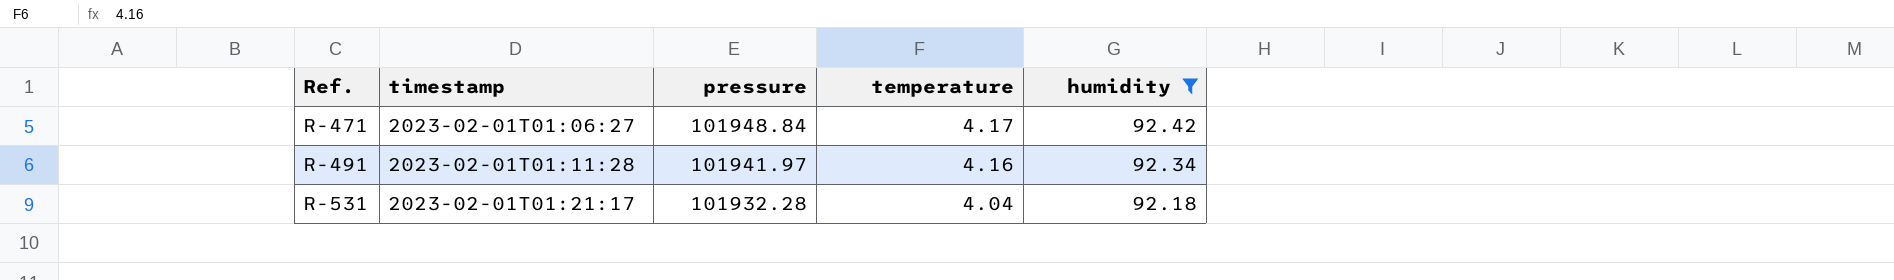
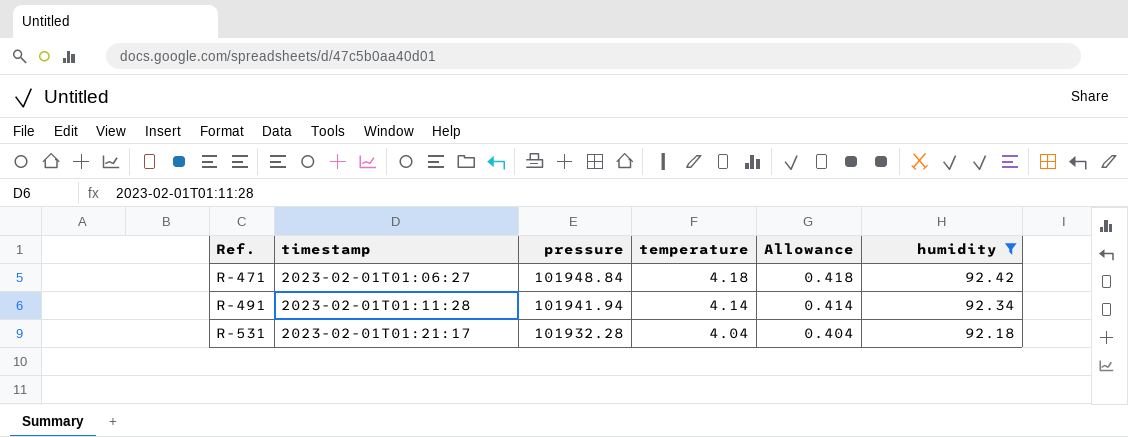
column Allowance | formula: none -> [temperature] * 0.1
R-471 | temperature: 4.17 -> 4.18
R-491 | pressure: 101941.97 -> 101941.94
R-491 | temperature: 4.16 -> 4.14

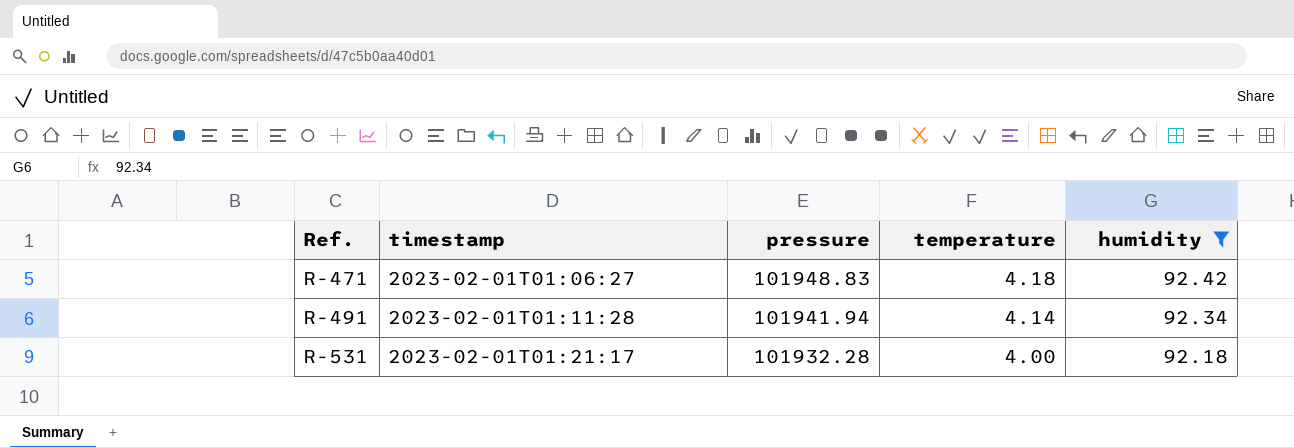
column Allowance | formula: [temperature] * 0.1 -> none
R-471 | pressure: 101948.84 -> 101948.83
R-531 | temperature: 4.04 -> 4.00

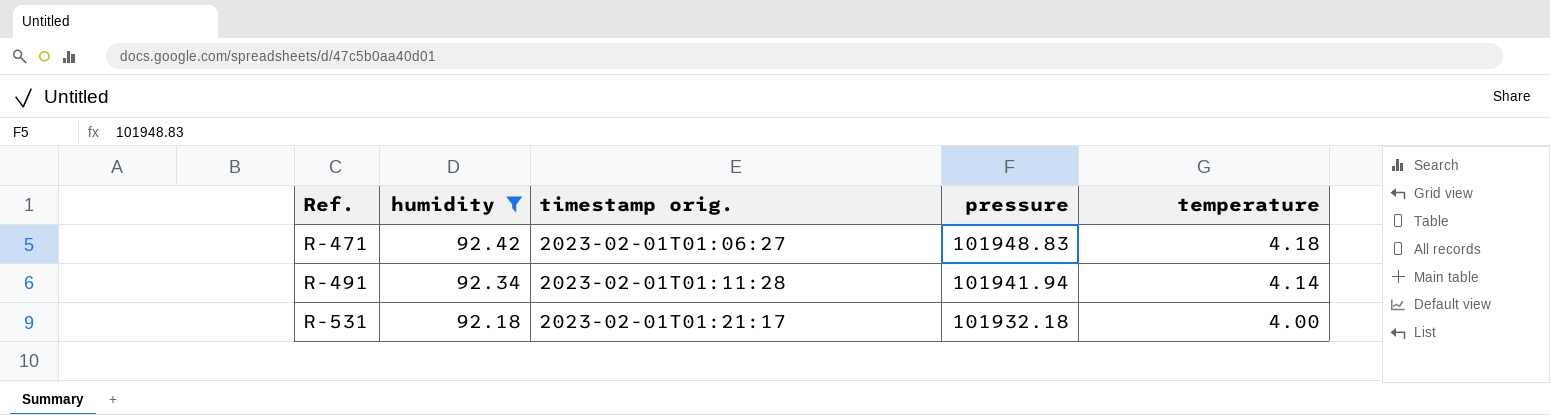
column humidity | position: 5 -> 2
column name: timestamp -> timestamp orig.
R-531 | pressure: 101932.28 -> 101932.18

